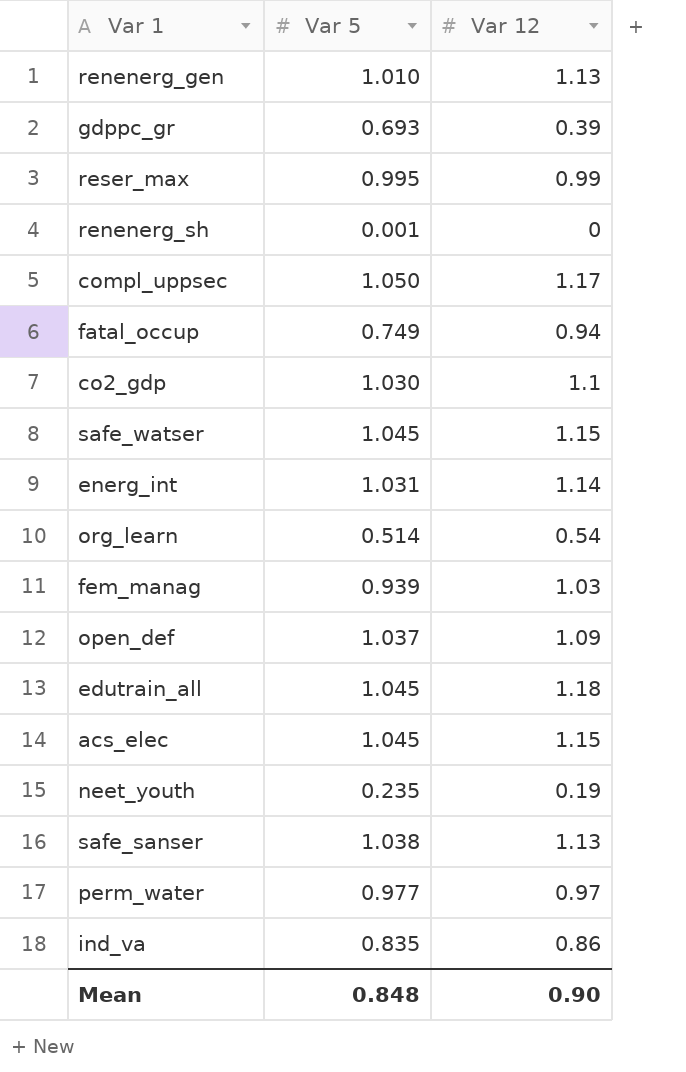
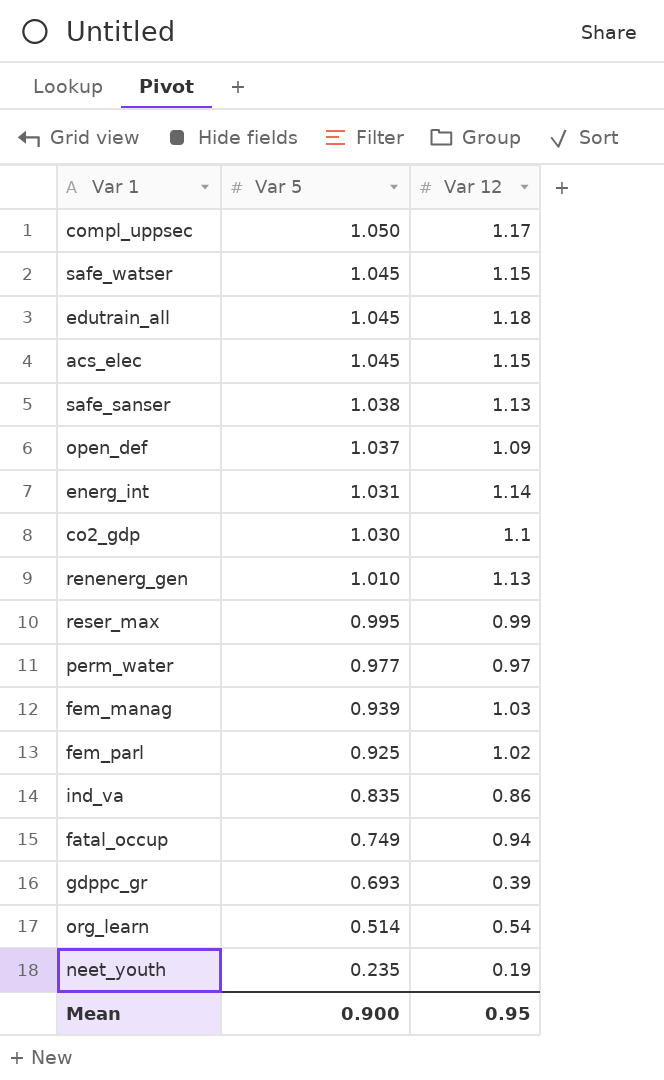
row order: none -> Var 5 descending
row renenerg_sh: 0.001 | 0 -> none
row fem_parl: none -> 0.925 | 1.02
Mean | Var 5: 0.848 -> 0.900
Mean | Var 12: 0.90 -> 0.95

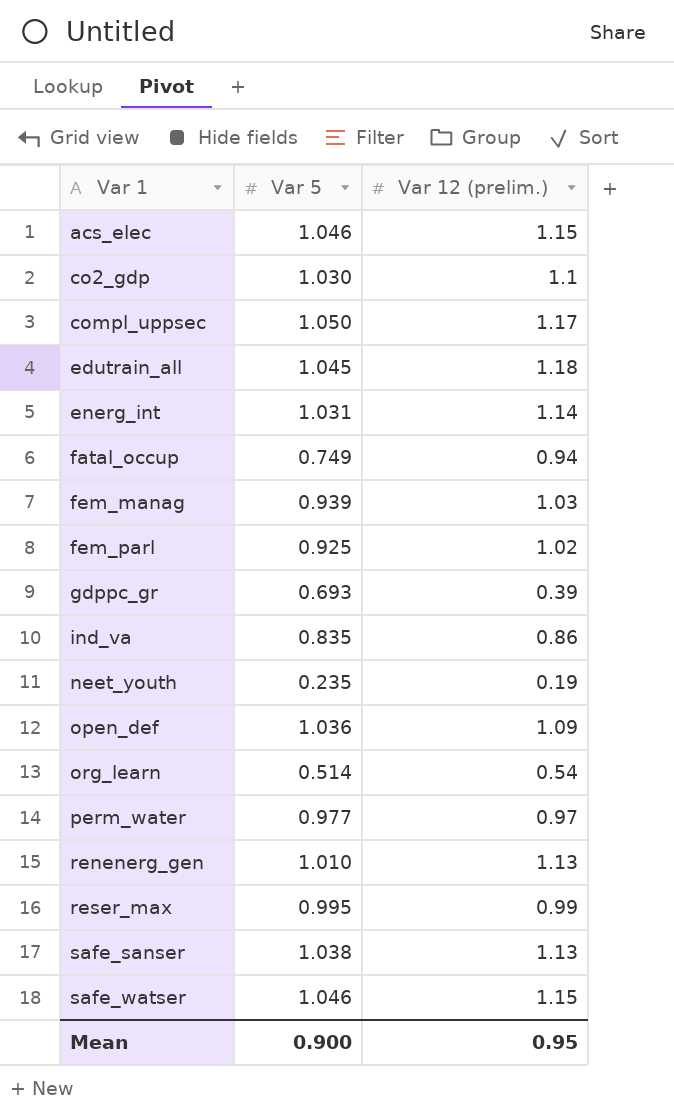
row order: Var 5 descending -> Var 1 ascending
column name: Var 12 -> Var 12 (prelim.)
acs_elec | Var 5: 1.045 -> 1.046
open_def | Var 5: 1.037 -> 1.036
safe_watser | Var 5: 1.045 -> 1.046

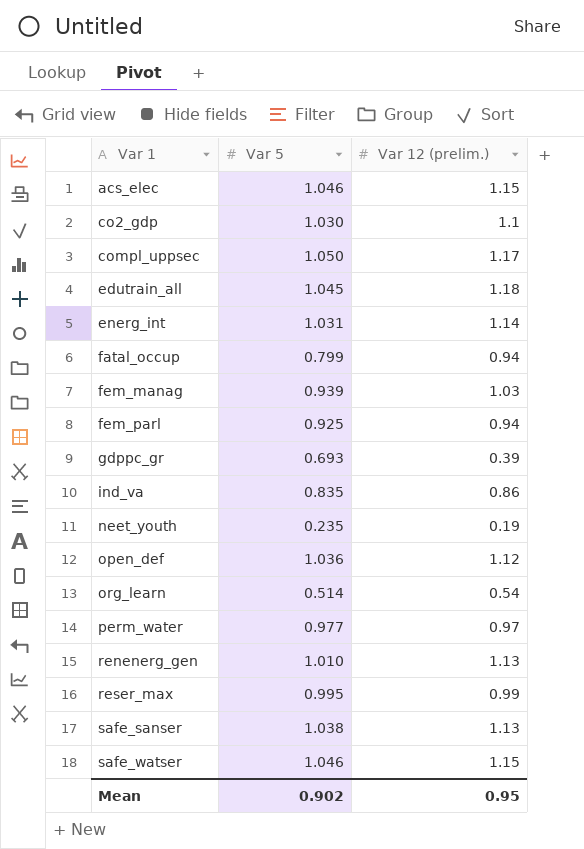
fatal_occup | Var 5: 0.749 -> 0.799
fem_parl | Var 12 (prelim.): 1.02 -> 0.94
open_def | Var 12 (prelim.): 1.09 -> 1.12
Mean | Var 5: 0.900 -> 0.902

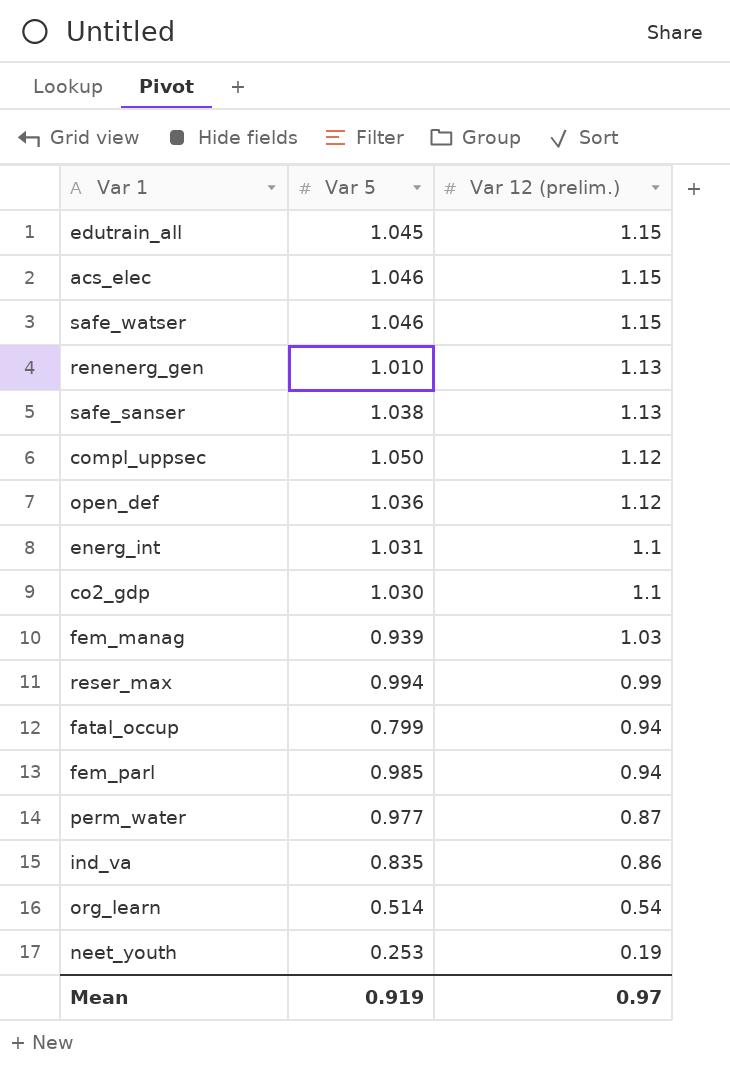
row order: Var 1 ascending -> Var 12 (prelim.) descending
row gdppc_gr: 0.693 | 0.39 -> none
edutrain_all | Var 12 (prelim.): 1.18 -> 1.15
compl_uppsec | Var 12 (prelim.): 1.17 -> 1.12
energ_int | Var 12 (prelim.): 1.14 -> 1.1
reser_max | Var 5: 0.995 -> 0.994
fem_parl | Var 5: 0.925 -> 0.985
perm_water | Var 12 (prelim.): 0.97 -> 0.87
neet_youth | Var 5: 0.235 -> 0.253
Mean | Var 5: 0.902 -> 0.919
Mean | Var 12 (prelim.): 0.95 -> 0.97

